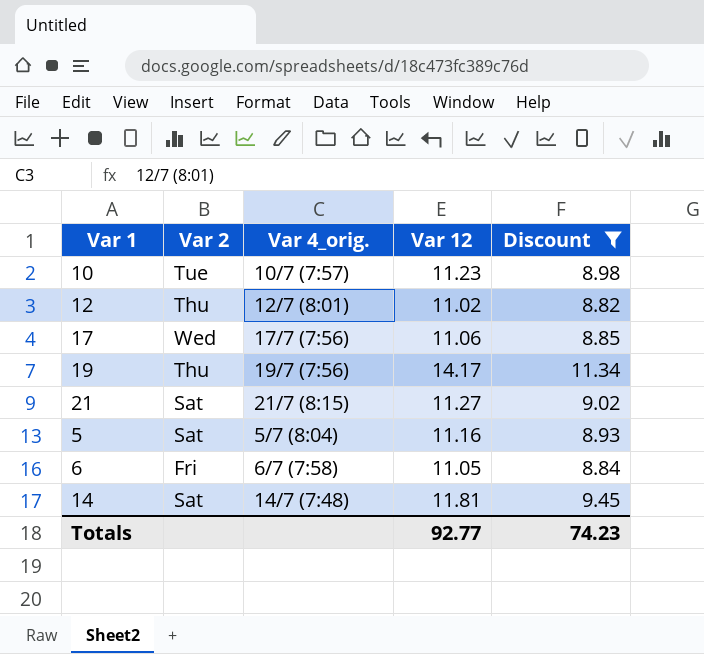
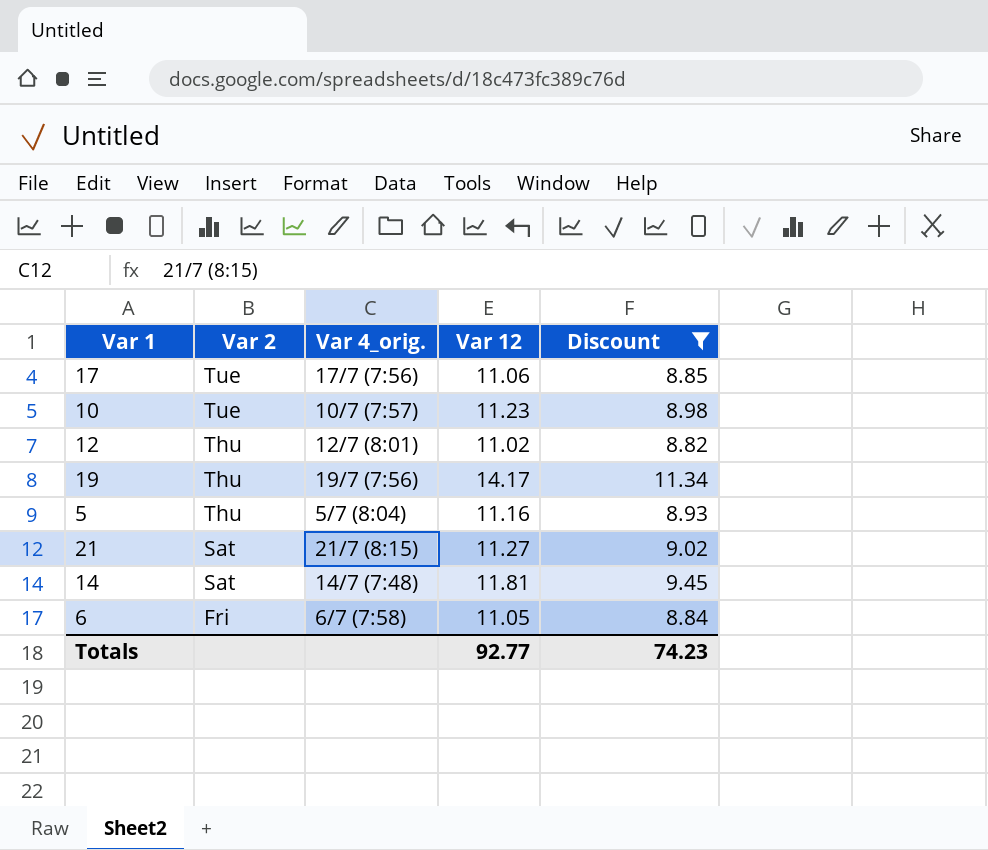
row order: none -> Var 2 descending
17 | Var 2: Wed -> Tue
5 | Var 2: Sat -> Thu

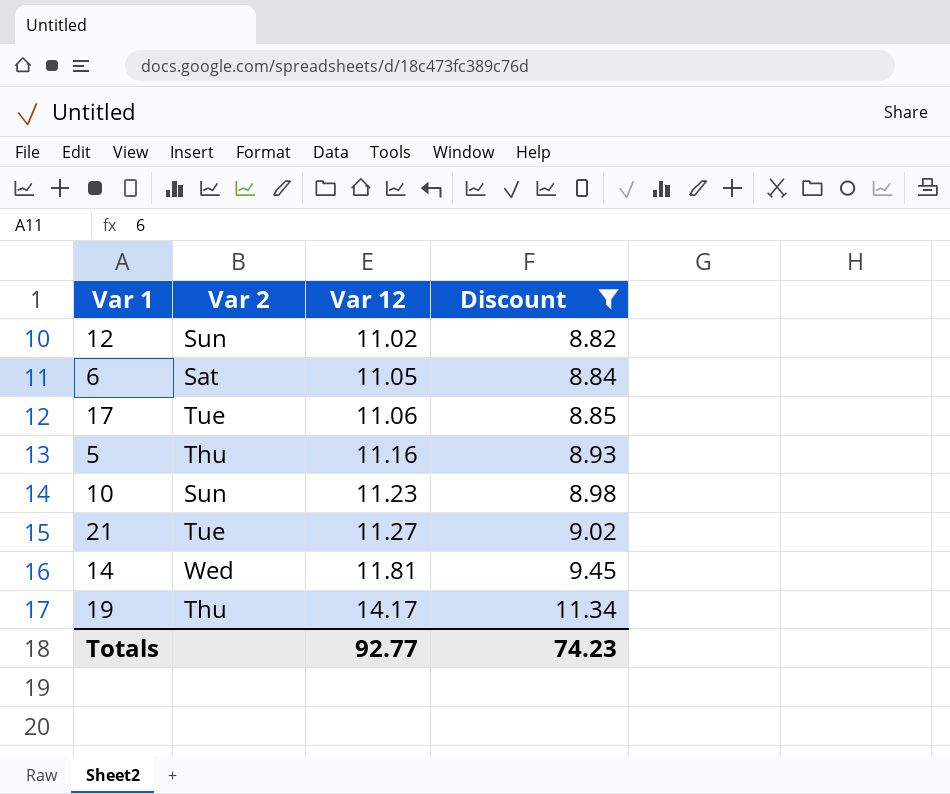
row order: Var 2 descending -> Var 12 ascending
column Var 4_orig. | position: 3 -> none
12 | Var 2: Thu -> Sun
6 | Var 2: Fri -> Sat
10 | Var 2: Tue -> Sun
21 | Var 2: Sat -> Tue
14 | Var 2: Sat -> Wed

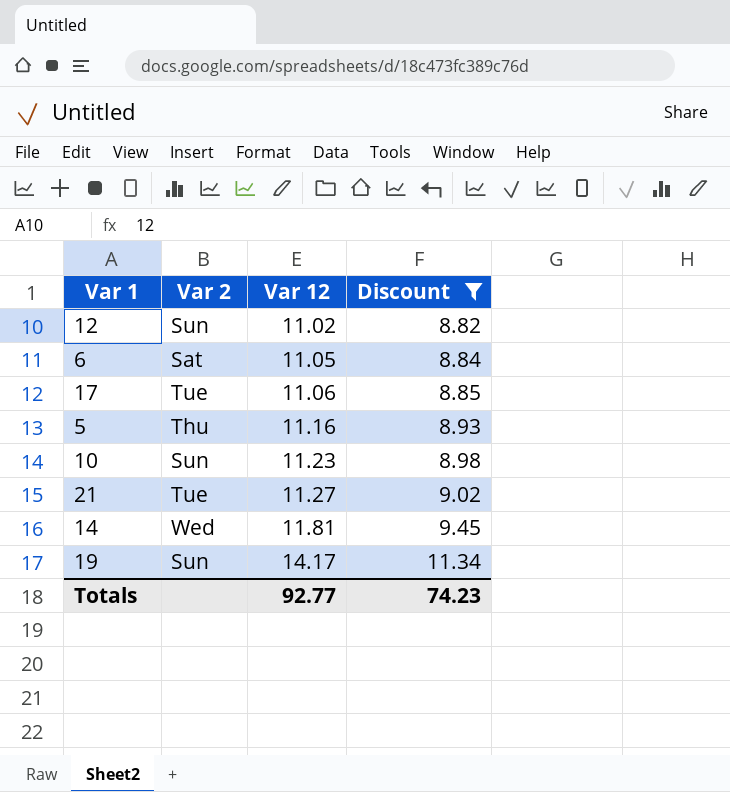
19 | Var 2: Thu -> Sun

